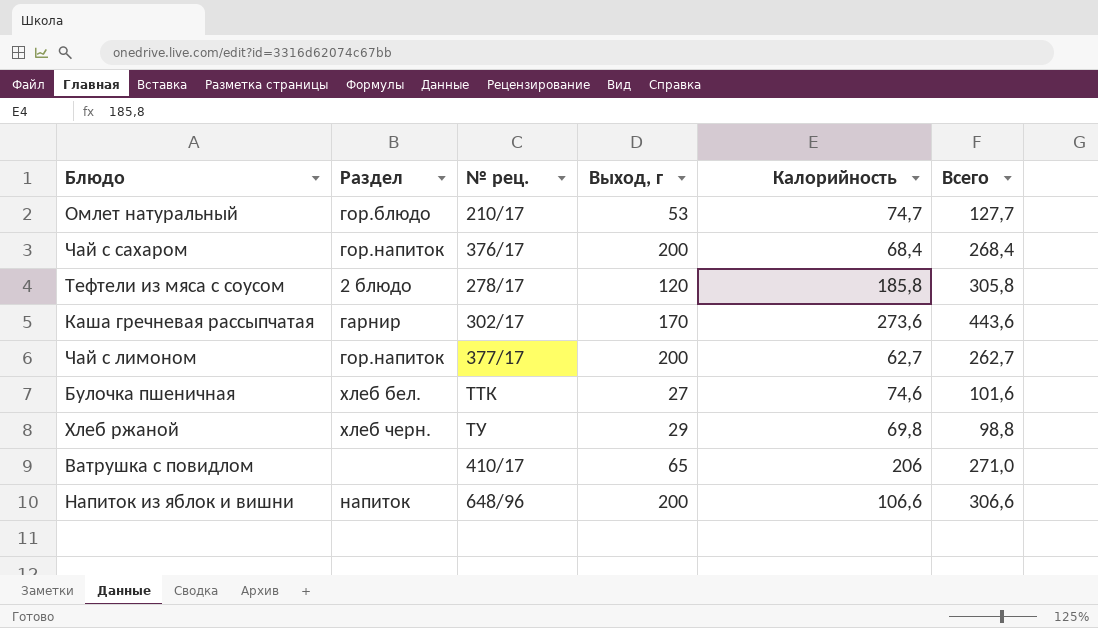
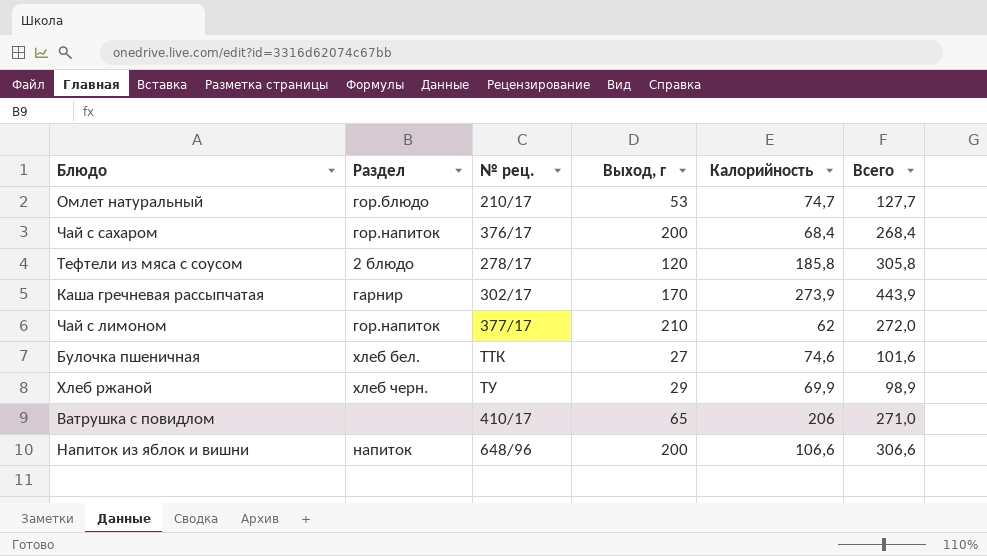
Каша гречневая рассыпчатая | Калорийность: 273,6 -> 273,9
Каша гречневая рассыпчатая | Всего: 443,6 -> 443,9
Чай с лимоном | Выход, г: 200 -> 210
Чай с лимоном | Калорийность: 62,7 -> 62
Чай с лимоном | Всего: 262,7 -> 272,0
Хлеб ржаной | Калорийность: 69,8 -> 69,9
Хлеб ржаной | Всего: 98,8 -> 98,9

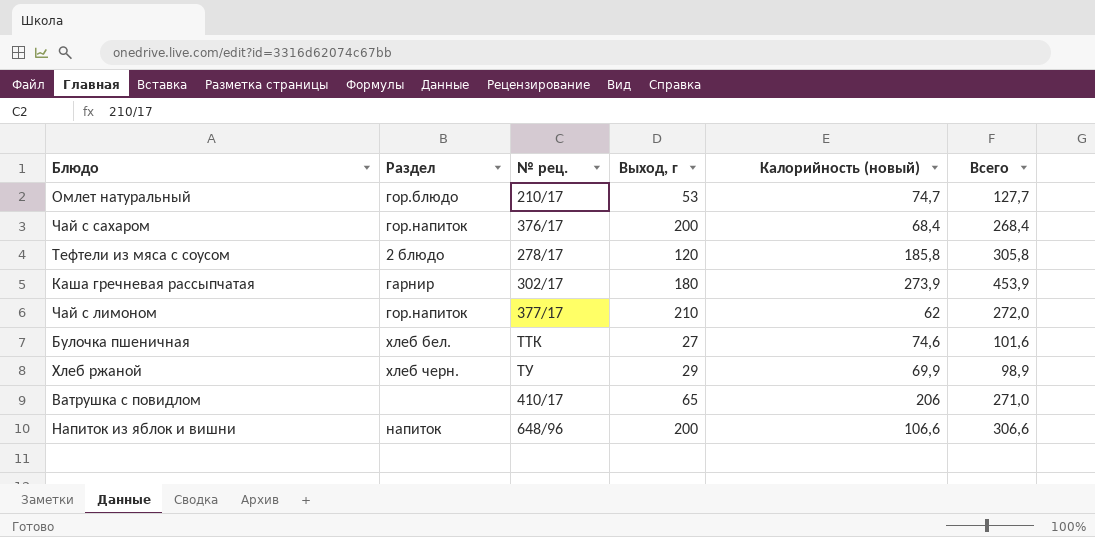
column name: Калорийность -> Калорийность (новый)
Каша гречневая рассыпчатая | Выход, г: 170 -> 180
Каша гречневая рассыпчатая | Всего: 443,9 -> 453,9

